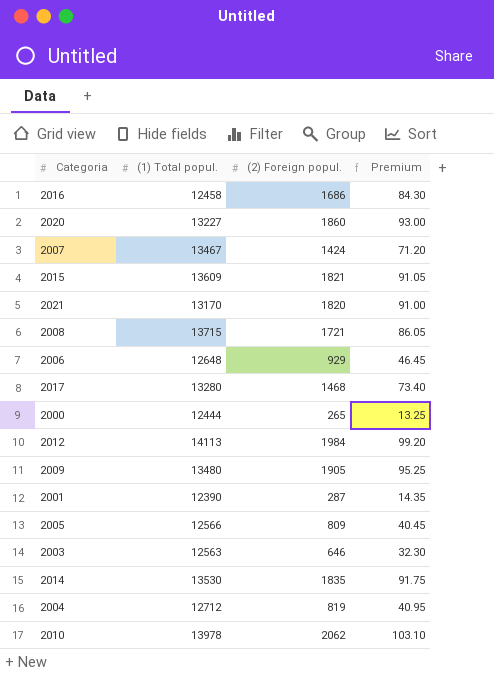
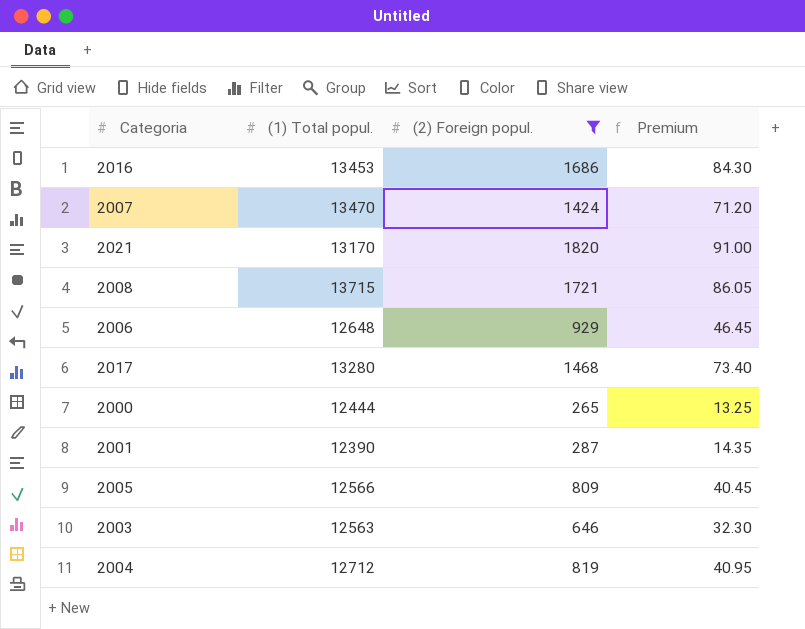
filter: none -> (2) Foreign popul. <= 1820
2016 | (1) Total popul.: 12458 -> 13453
2007 | (1) Total popul.: 13467 -> 13470

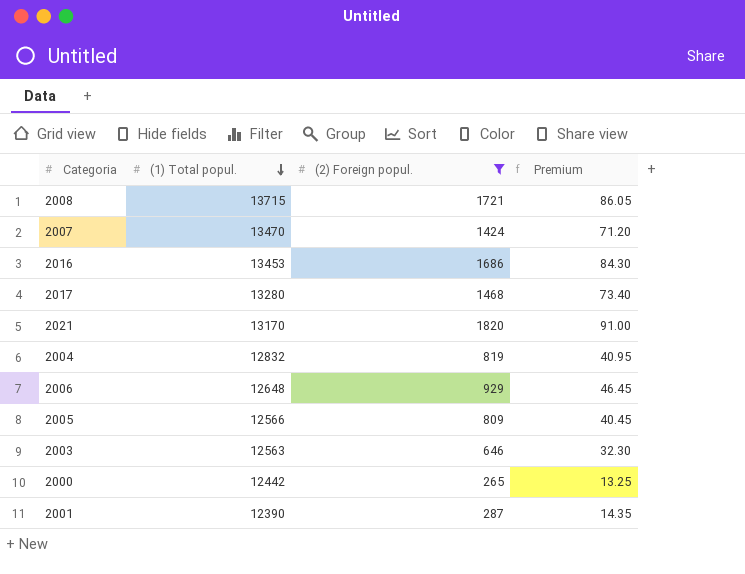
row order: none -> (1) Total popul. descending
2004 | (1) Total popul.: 12712 -> 12832
2000 | (1) Total popul.: 12444 -> 12442

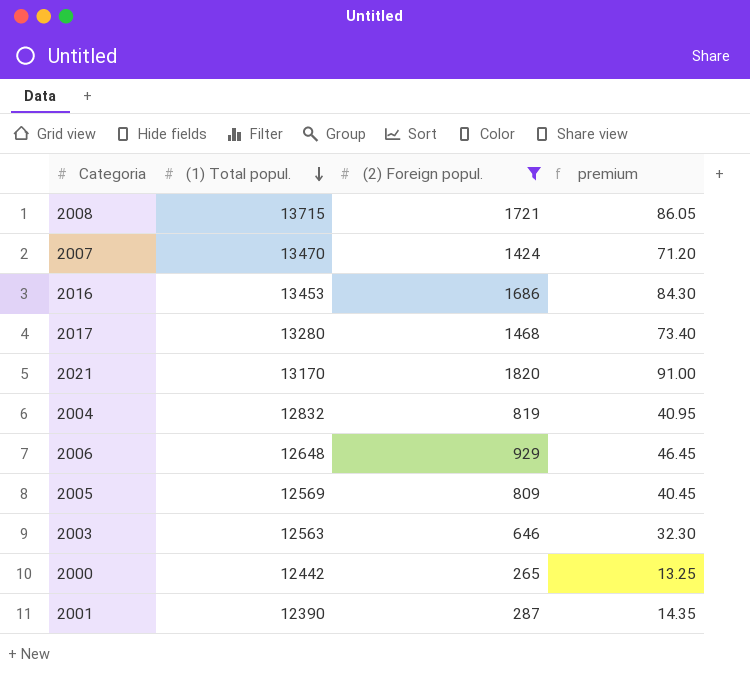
column name: Premium -> premium
2005 | (1) Total popul.: 12566 -> 12569

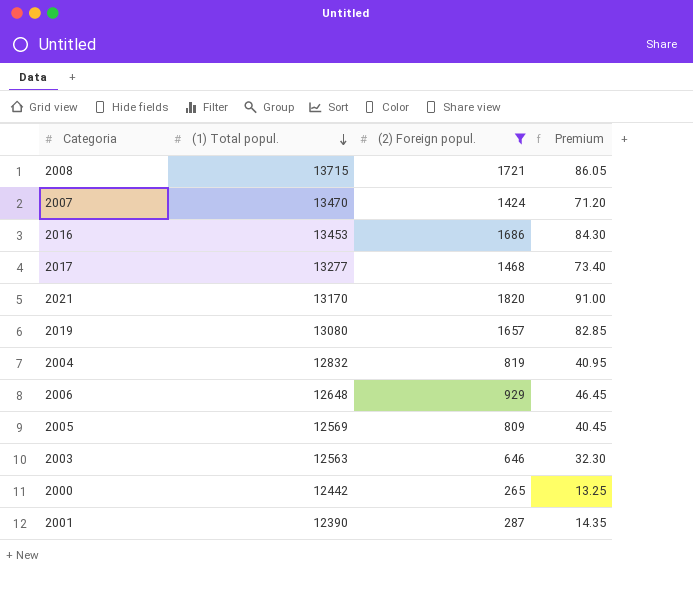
column name: premium -> Premium
2017 | (1) Total popul.: 13280 -> 13277
row 2019: none -> 13080 | 1657 | 82.85

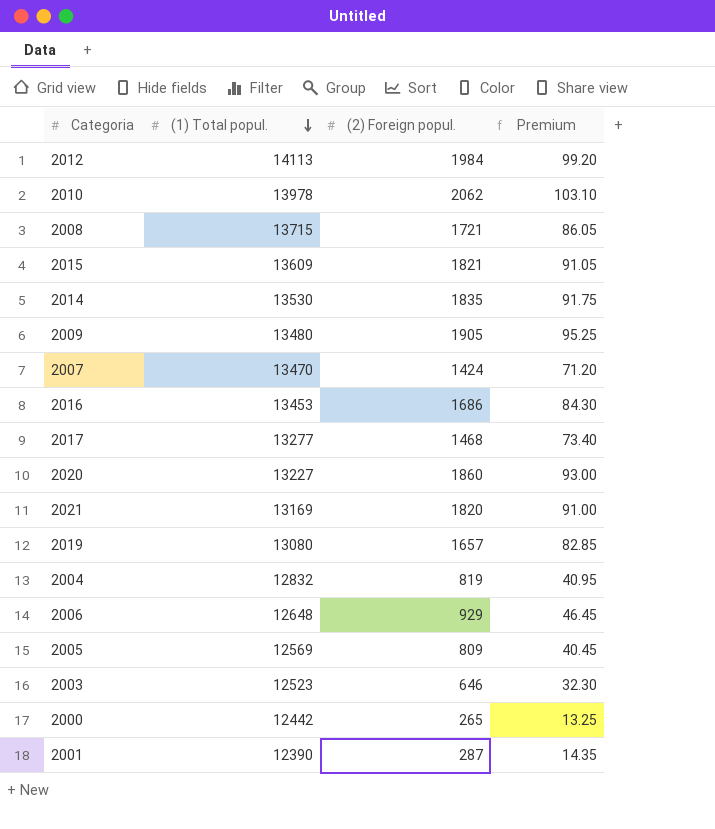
filter: (2) Foreign popul. <= 1820 -> none
2021 | (1) Total popul.: 13170 -> 13169
2003 | (1) Total popul.: 12563 -> 12523

